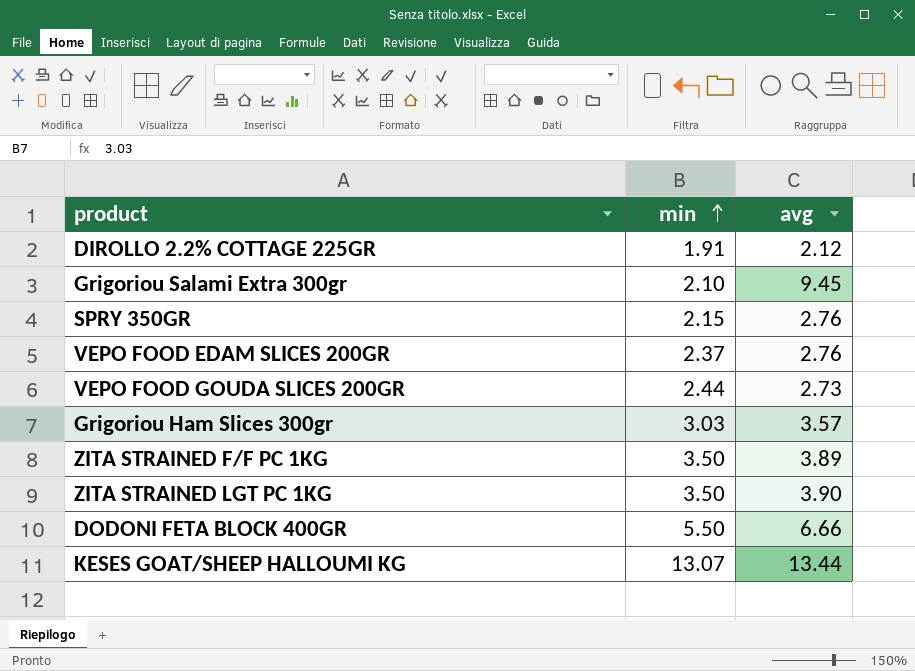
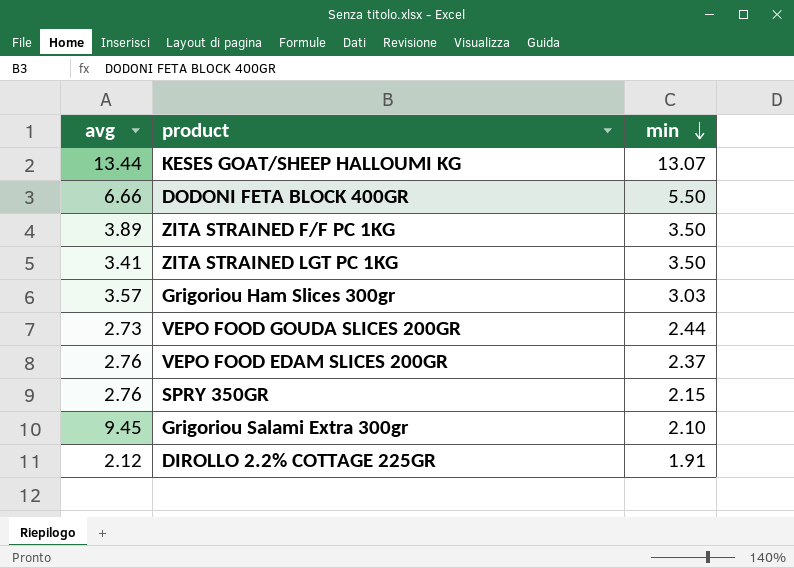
row order: min ascending -> min descending
column avg | position: 3 -> 1
ZITA STRAINED LGT PC 1KG | avg: 3.90 -> 3.41

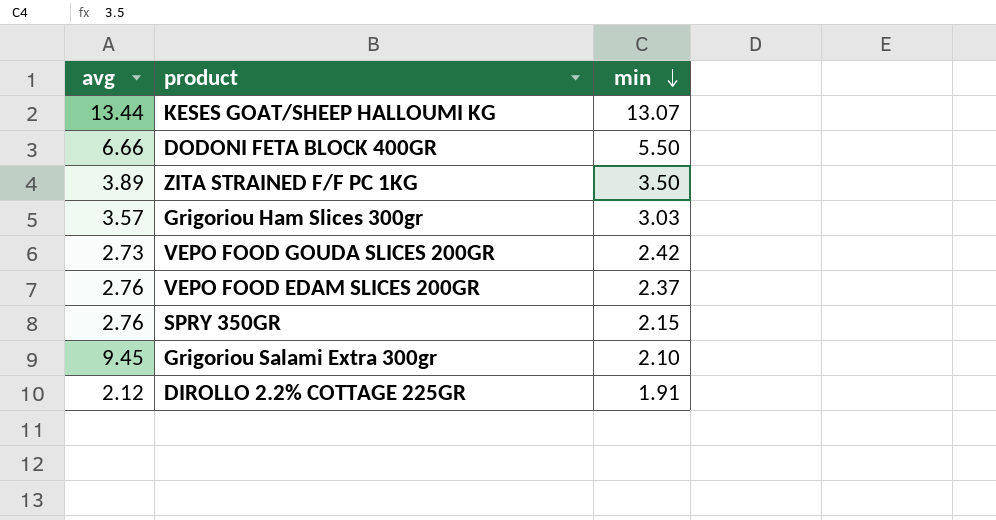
row ZITA STRAINED LGT PC 1KG: 3.41 | 3.50 -> none
VEPO FOOD GOUDA SLICES 200GR | min: 2.44 -> 2.42

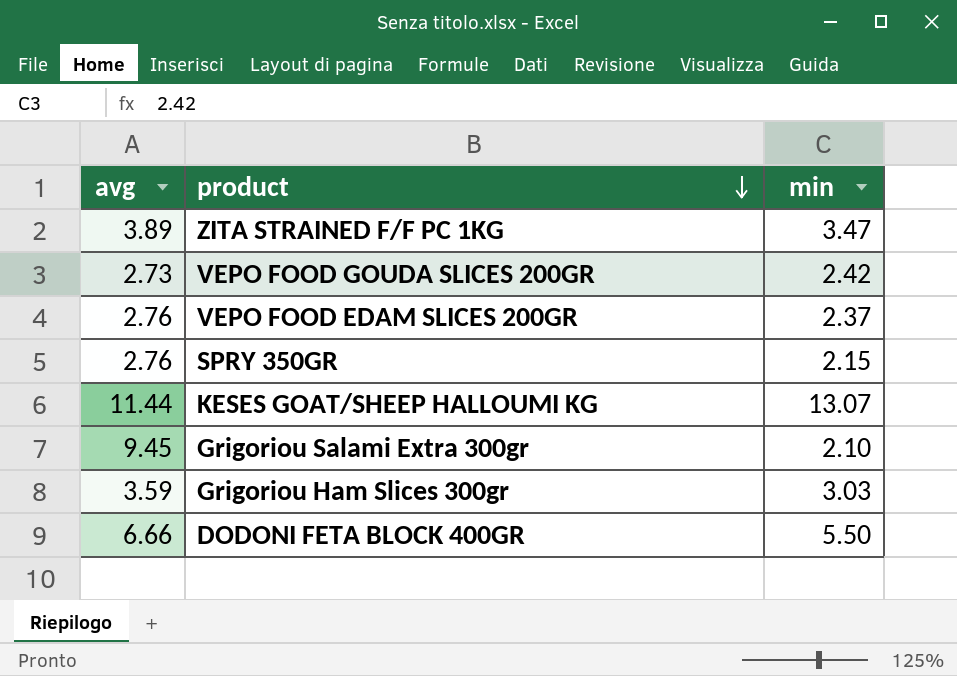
row order: min descending -> product descending
row DIROLLO 2.2% COTTAGE 225GR: 2.12 | 1.91 -> none
ZITA STRAINED F/F PC 1KG | min: 3.50 -> 3.47
KESES GOAT/SHEEP HALLOUMI KG | avg: 13.44 -> 11.44
Grigoriou Ham Slices 300gr | avg: 3.57 -> 3.59

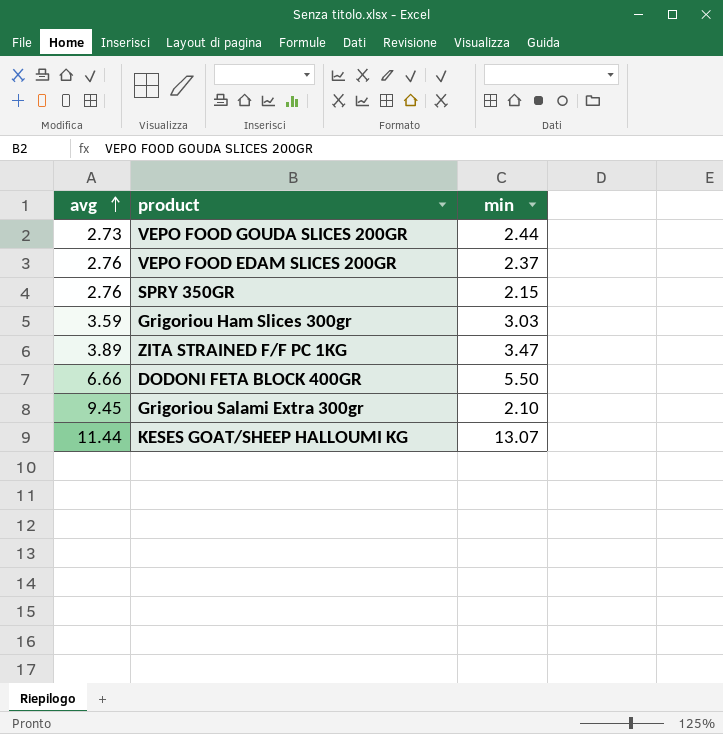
row order: product descending -> avg ascending
VEPO FOOD GOUDA SLICES 200GR | min: 2.42 -> 2.44

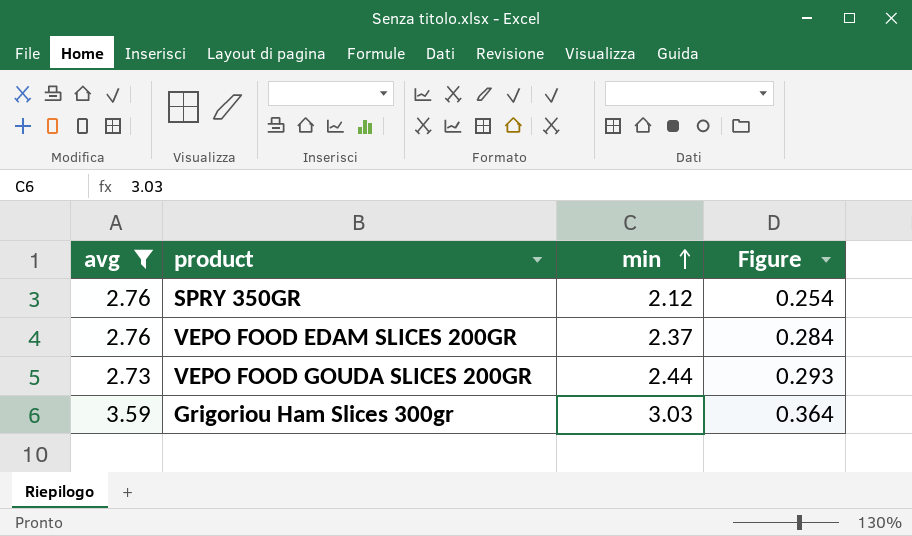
filter: none -> avg <= 3.59
row order: avg ascending -> min ascending
column Figure | formula: none -> [min] * 0.12
SPRY 350GR | min: 2.15 -> 2.12

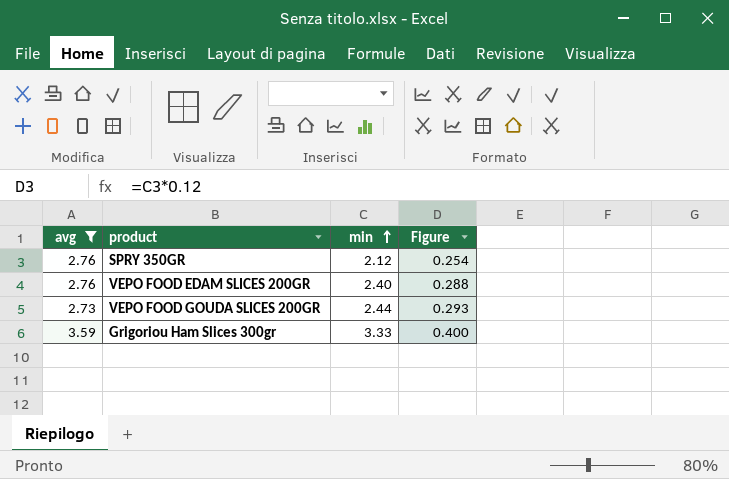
VEPO FOOD EDAM SLICES 200GR | min: 2.37 -> 2.40
VEPO FOOD EDAM SLICES 200GR | Figure: 0.284 -> 0.288
Grigoriou Ham Slices 300gr | min: 3.03 -> 3.33
Grigoriou Ham Slices 300gr | Figure: 0.364 -> 0.400

